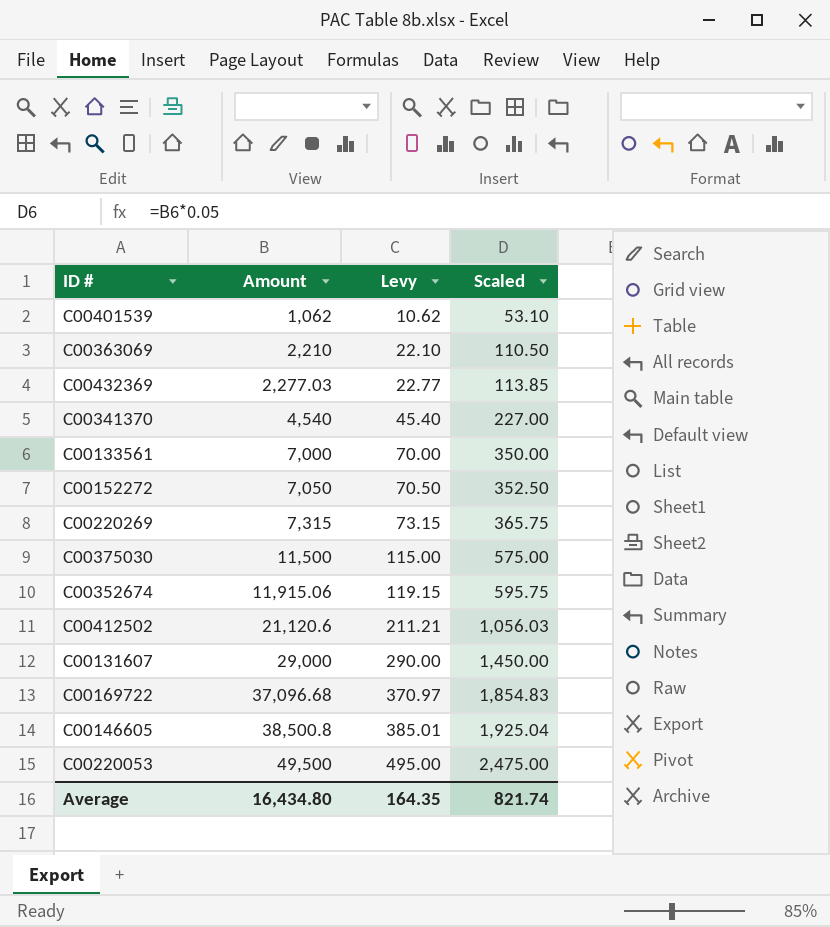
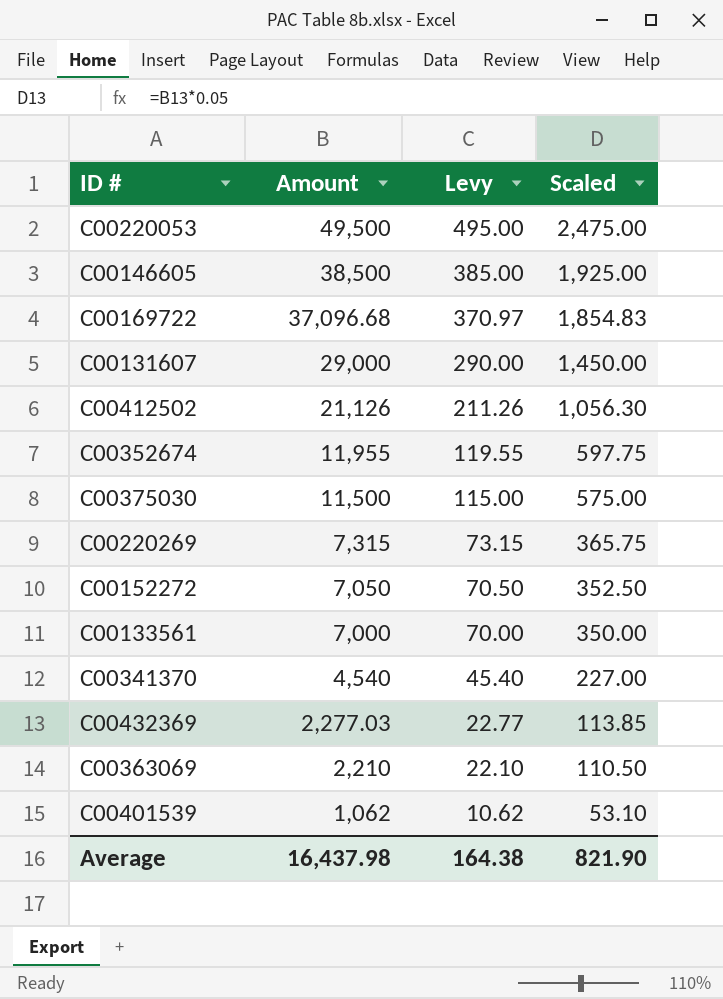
row order: Amount ascending -> Amount descending
C00146605 | Amount: 38,500.8 -> 38,500
C00146605 | Levy: 385.01 -> 385.00
C00146605 | Scaled: 1,925.04 -> 1,925.00
C00412502 | Amount: 21,120.6 -> 21,126
C00412502 | Levy: 211.21 -> 211.26
C00412502 | Scaled: 1,056.03 -> 1,056.30
C00352674 | Amount: 11,915.06 -> 11,955
C00352674 | Levy: 119.15 -> 119.55
C00352674 | Scaled: 595.75 -> 597.75
Average | Amount: 16,434.80 -> 16,437.98
Average | Levy: 164.35 -> 164.38
Average | Scaled: 821.74 -> 821.90

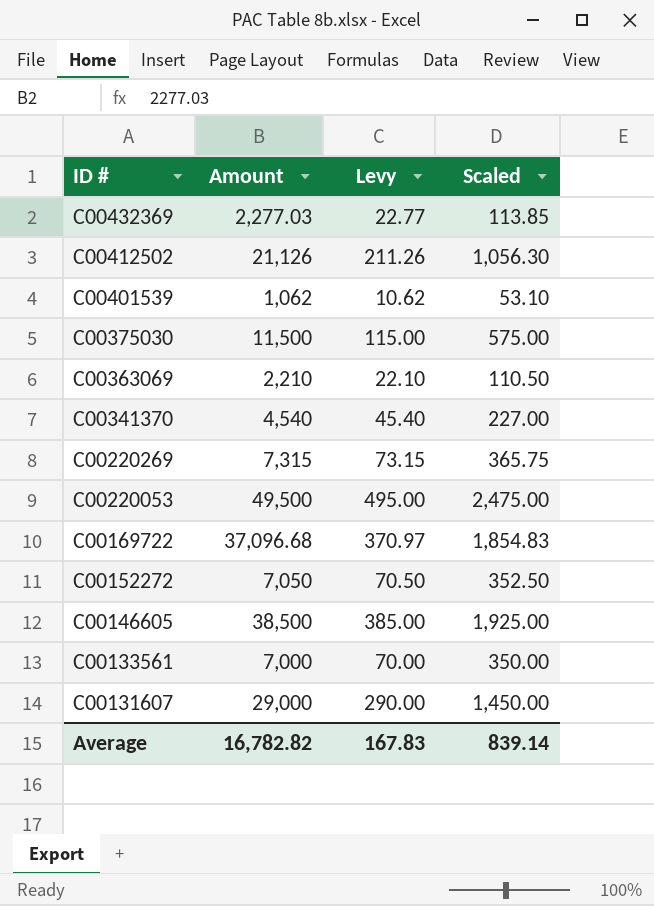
row order: Amount descending -> ID # descending
row C00352674: 11,955 | 119.55 | 597.75 -> none
Average | Amount: 16,437.98 -> 16,782.82
Average | Levy: 164.38 -> 167.83
Average | Scaled: 821.90 -> 839.14

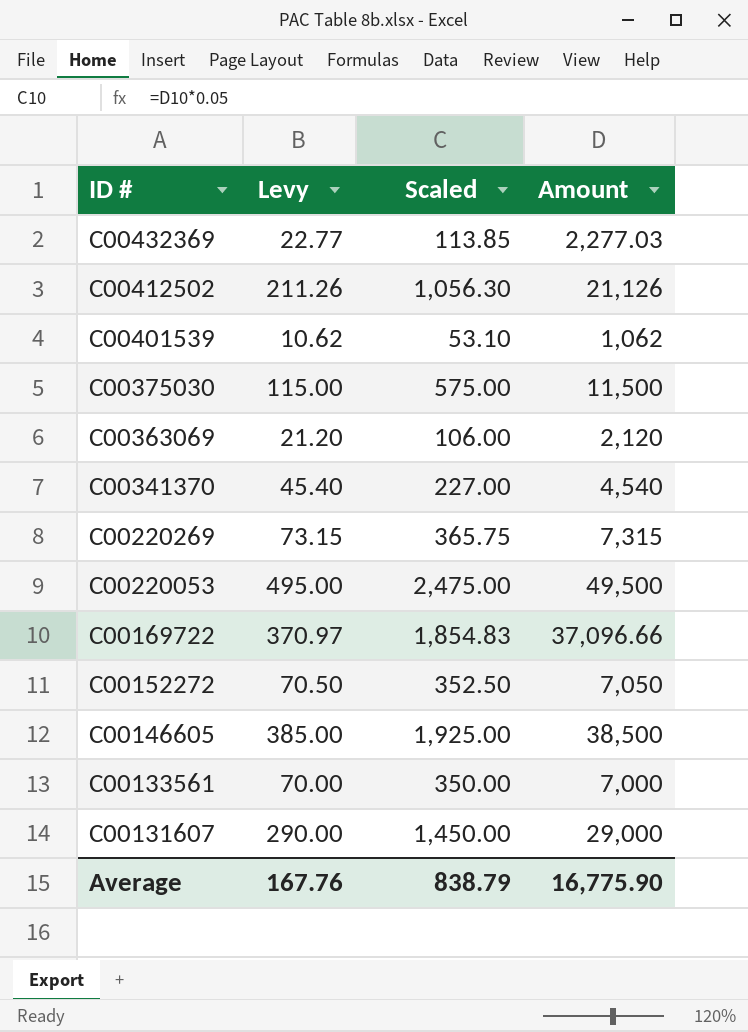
column Amount | position: 2 -> 4
C00363069 | Levy: 22.10 -> 21.20
C00363069 | Scaled: 110.50 -> 106.00
C00363069 | Amount: 2,210 -> 2,120
C00169722 | Amount: 37,096.68 -> 37,096.66
Average | Levy: 167.83 -> 167.76
Average | Scaled: 839.14 -> 838.79
Average | Amount: 16,782.82 -> 16,775.90

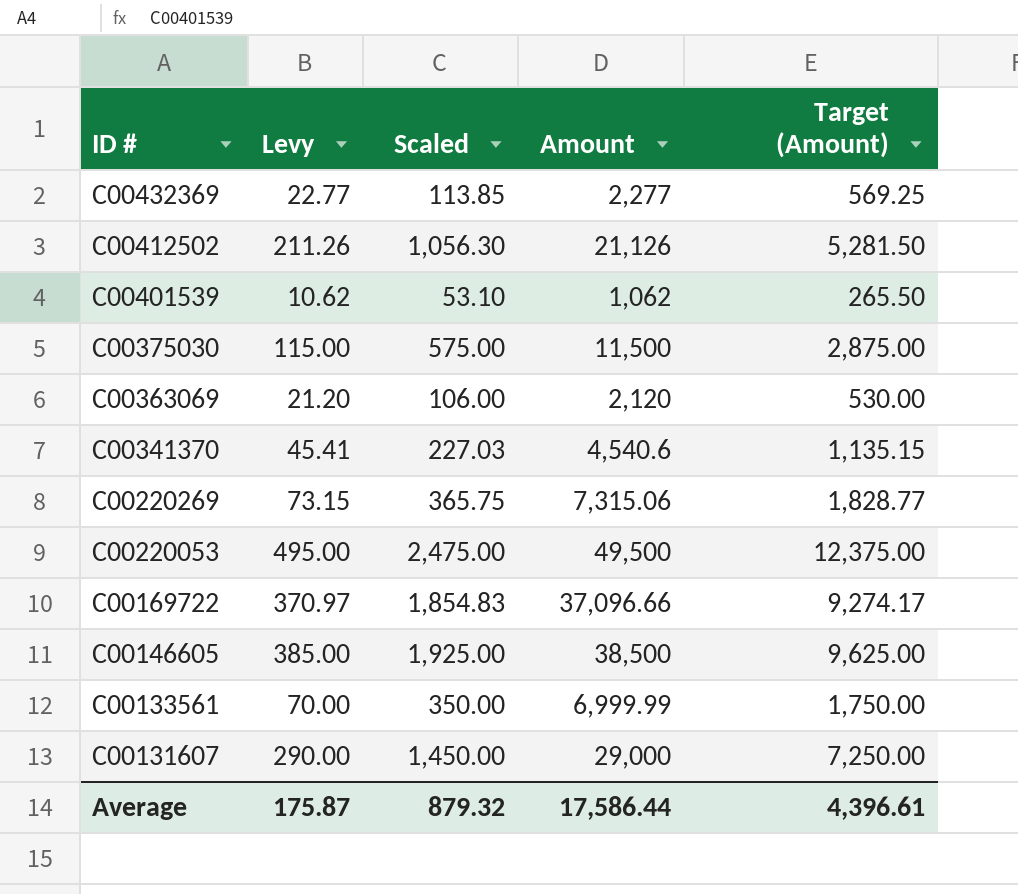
column Target (Amount) | formula: none -> [Amount] * 0.25
row C00152272: 70.50 | 352.50 | 7,050 -> none
C00432369 | Amount: 2,277.03 -> 2,277
C00341370 | Levy: 45.40 -> 45.41
C00341370 | Scaled: 227.00 -> 227.03
C00341370 | Amount: 4,540 -> 4,540.6
C00220269 | Amount: 7,315 -> 7,315.06
C00133561 | Amount: 7,000 -> 6,999.99
Average | Levy: 167.76 -> 175.87
Average | Scaled: 838.79 -> 879.32
Average | Amount: 16,775.90 -> 17,586.44

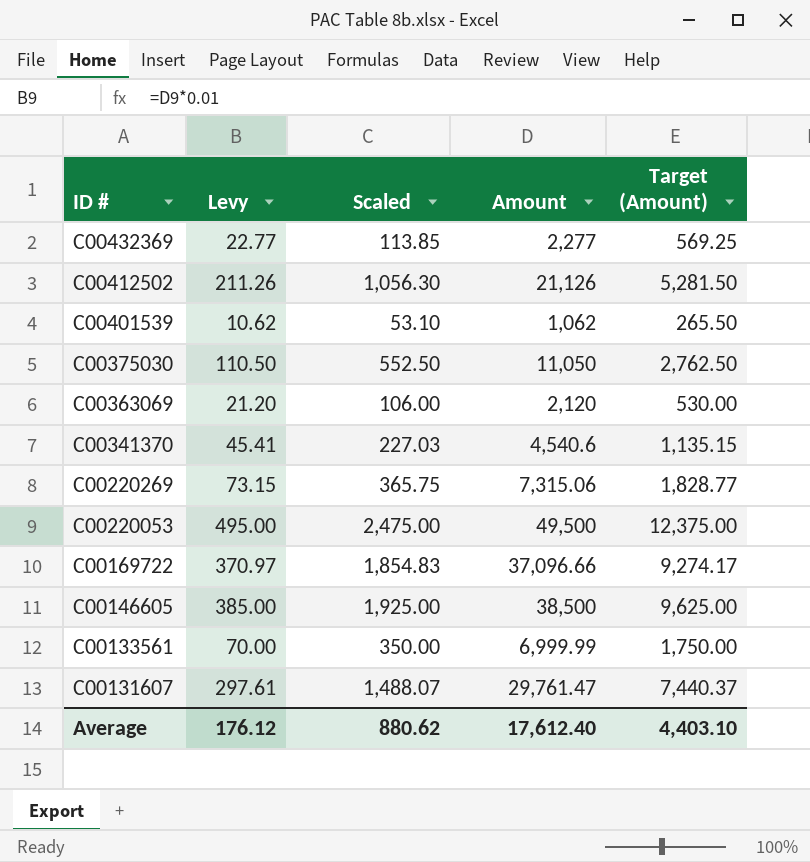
C00375030 | Levy: 115.00 -> 110.50
C00375030 | Scaled: 575.00 -> 552.50
C00375030 | Amount: 11,500 -> 11,050
C00375030 | Target (Amount): 2,875.00 -> 2,762.50
C00131607 | Levy: 290.00 -> 297.61
C00131607 | Scaled: 1,450.00 -> 1,488.07
C00131607 | Amount: 29,000 -> 29,761.47
C00131607 | Target (Amount): 7,250.00 -> 7,440.37
Average | Levy: 175.87 -> 176.12
Average | Scaled: 879.32 -> 880.62
Average | Amount: 17,586.44 -> 17,612.40
Average | Target (Amount): 4,396.61 -> 4,403.10

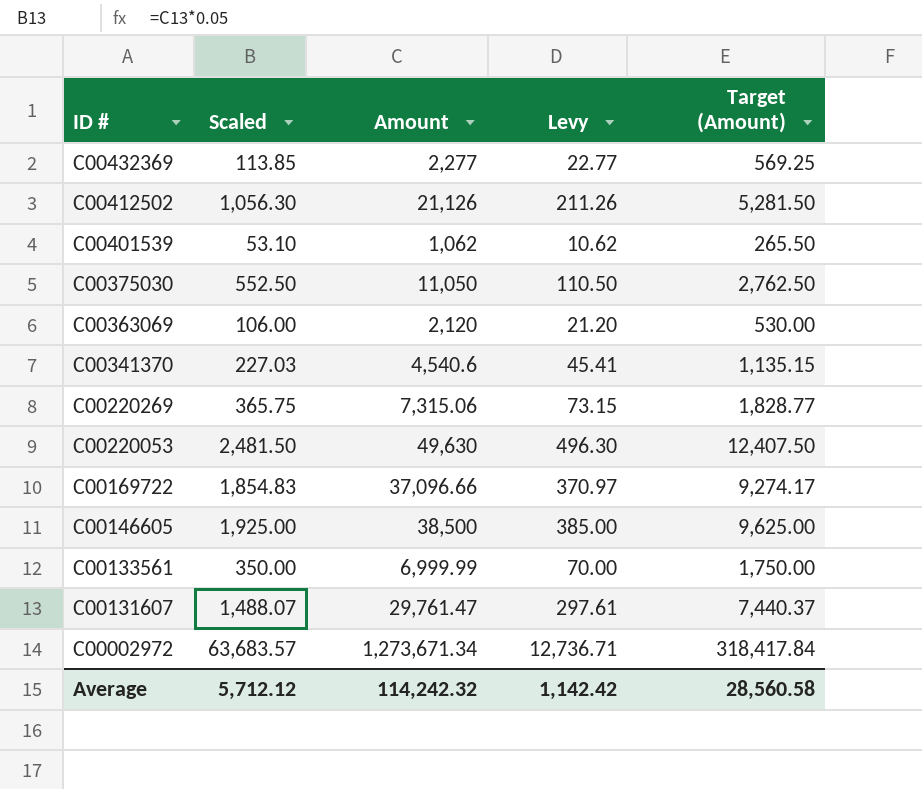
column Levy | position: 2 -> 4
C00220053 | Scaled: 2,475.00 -> 2,481.50
C00220053 | Amount: 49,500 -> 49,630
C00220053 | Levy: 495.00 -> 496.30
C00220053 | Target (Amount): 12,375.00 -> 12,407.50
row C00002972: none -> 63,683.57 | 1,273,671.34 | 12,736.71 | 318,417.84
Average | Scaled: 880.62 -> 5,712.12
Average | Amount: 17,612.40 -> 114,242.32
Average | Levy: 176.12 -> 1,142.42
Average | Target (Amount): 4,403.10 -> 28,560.58

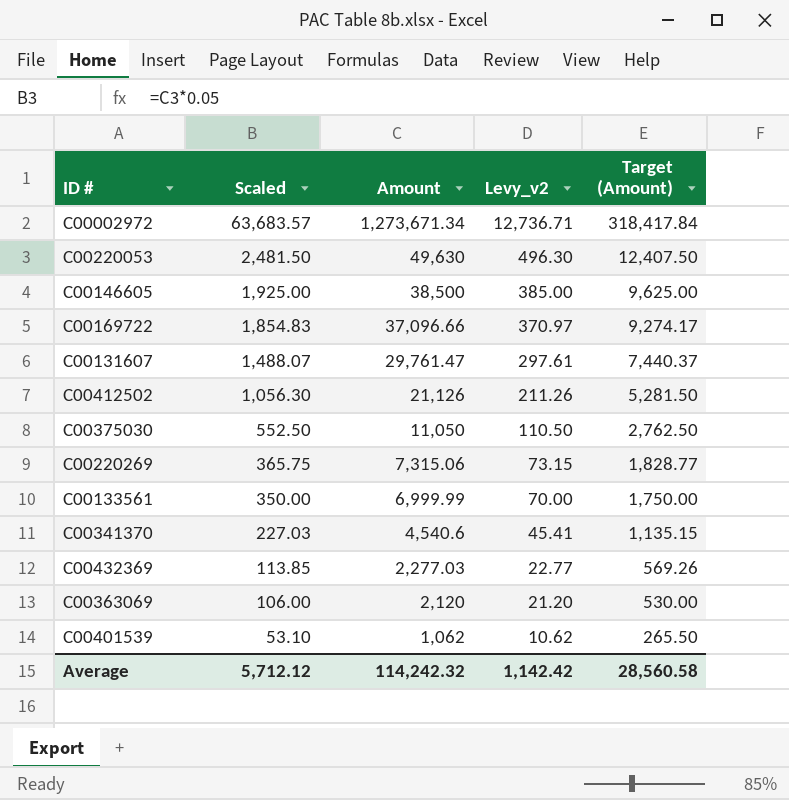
row order: ID # descending -> Scaled descending
column name: Levy -> Levy_v2
C00432369 | Amount: 2,277 -> 2,277.03
C00432369 | Target (Amount): 569.25 -> 569.26

